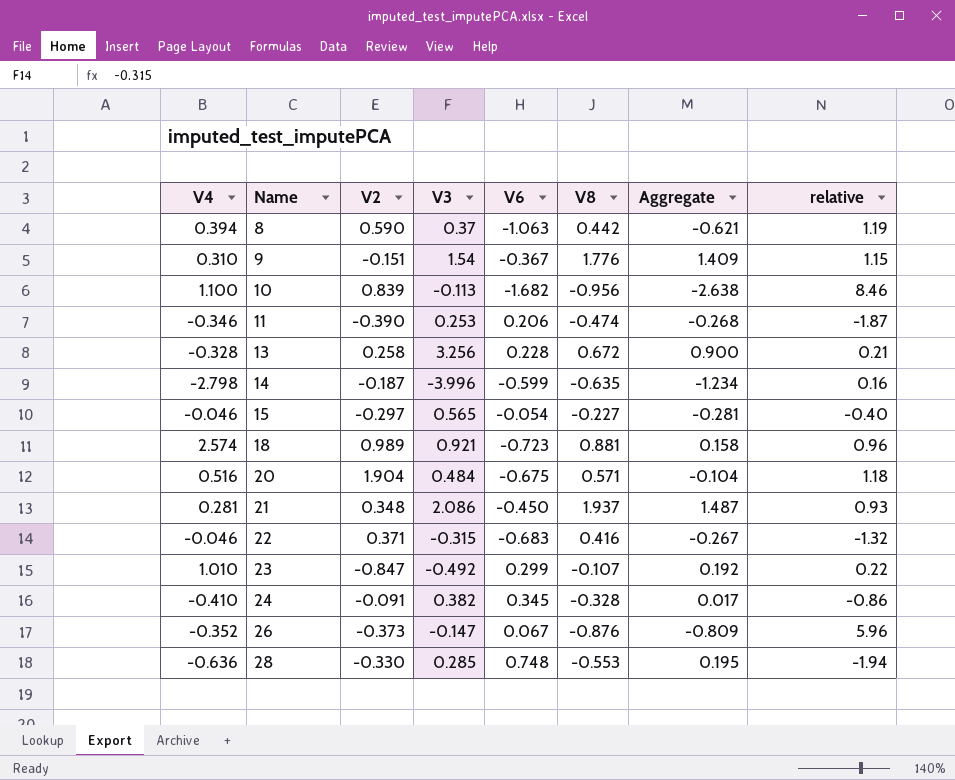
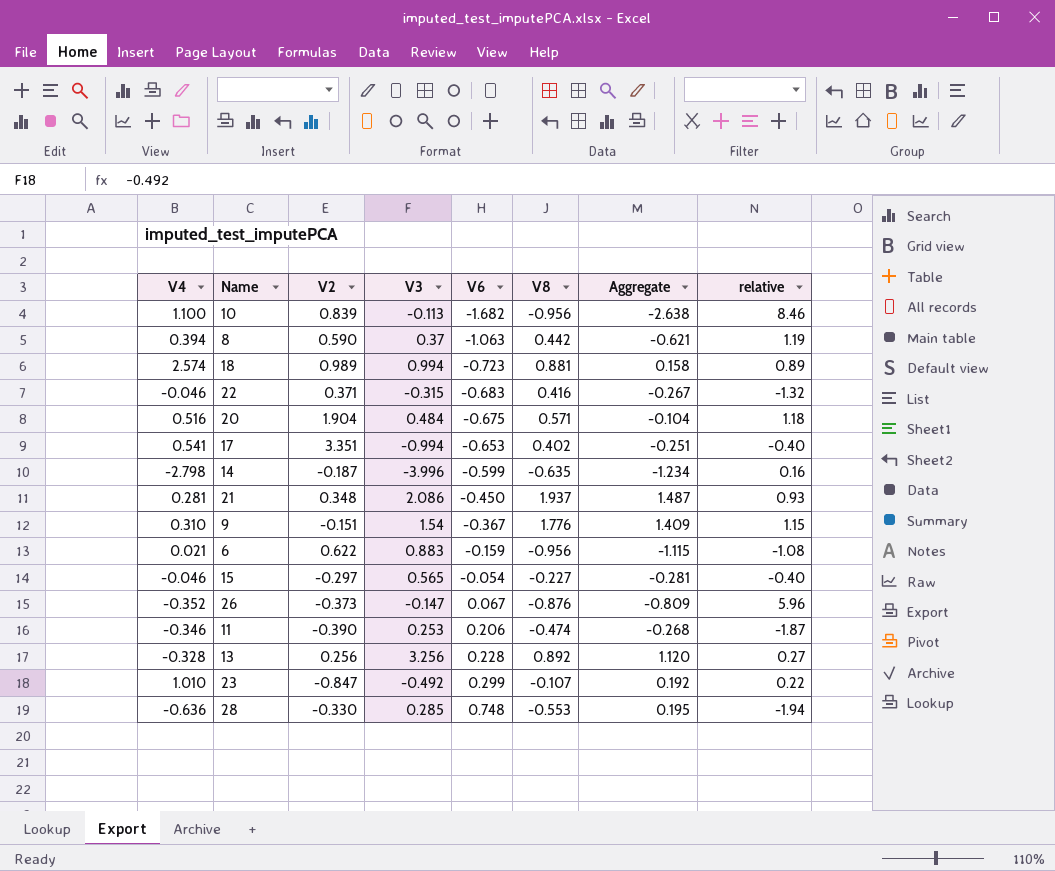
row order: Name ascending -> V6 ascending
row 24: -0.410 | -0.091 | 0.382 | 0.345 | -0.328 | 0.017 | -0.86 -> none
18 | V3: 0.921 -> 0.994
18 | relative: 0.96 -> 0.89
row 17: none -> 0.541 | 3.351 | -0.994 | -0.653 | 0.402 | -0.251 | -0.40
row 6: none -> 0.021 | 0.622 | 0.883 | -0.159 | -0.956 | -1.115 | -1.08
13 | V2: 0.258 -> 0.256
13 | V8: 0.672 -> 0.892
13 | Aggregate: 0.900 -> 1.120
13 | relative: 0.21 -> 0.27

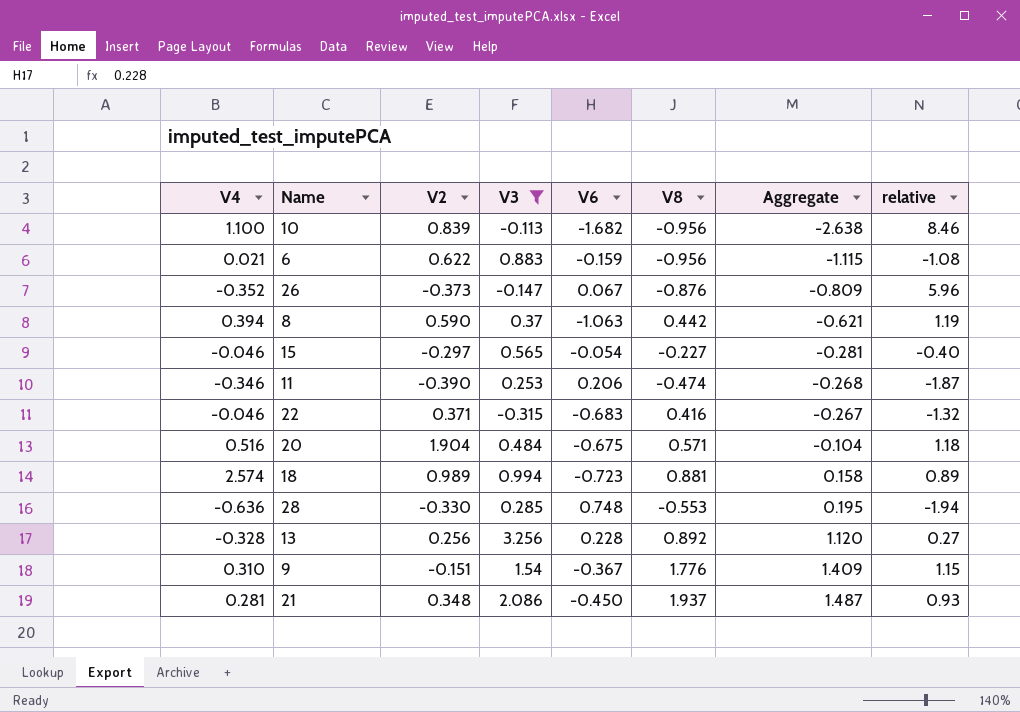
filter: none -> V3 >= -0.315
row order: V6 ascending -> Aggregate ascending

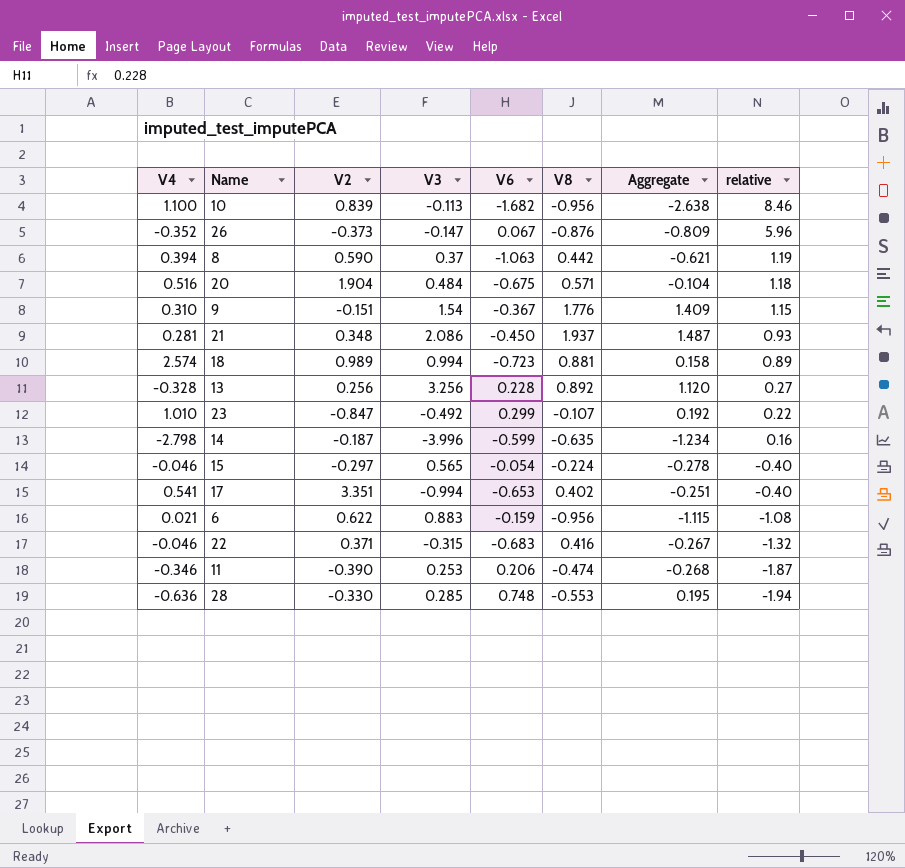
filter: V3 >= -0.315 -> none
row order: Aggregate ascending -> relative descending
15 | V8: -0.227 -> -0.224
15 | Aggregate: -0.281 -> -0.278

